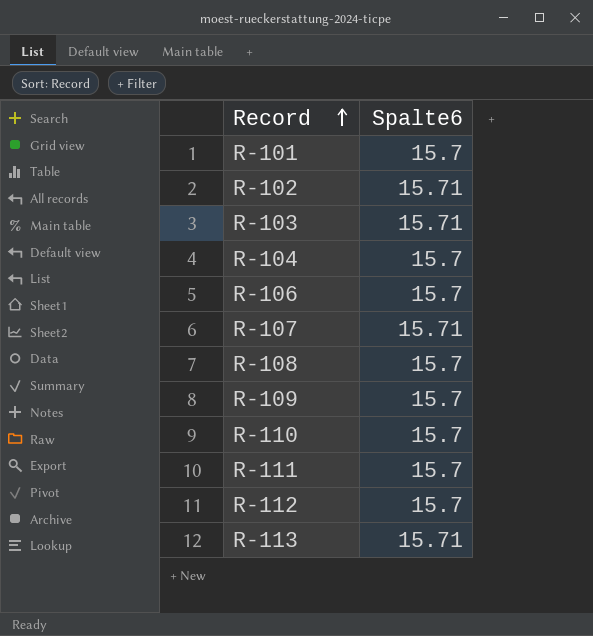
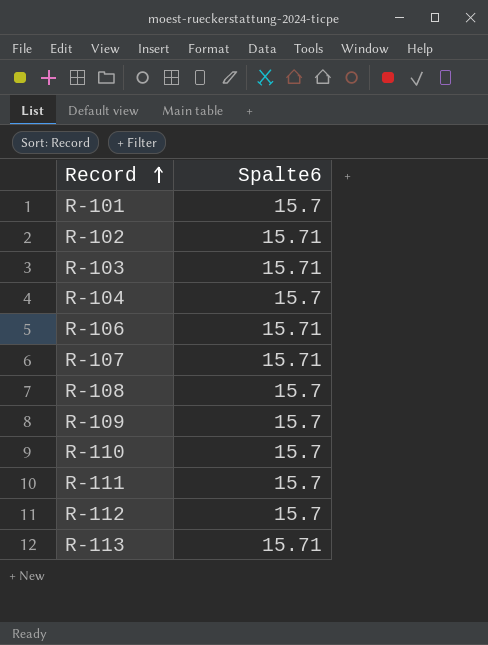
R-106 | Spalte6: 15.7 -> 15.71

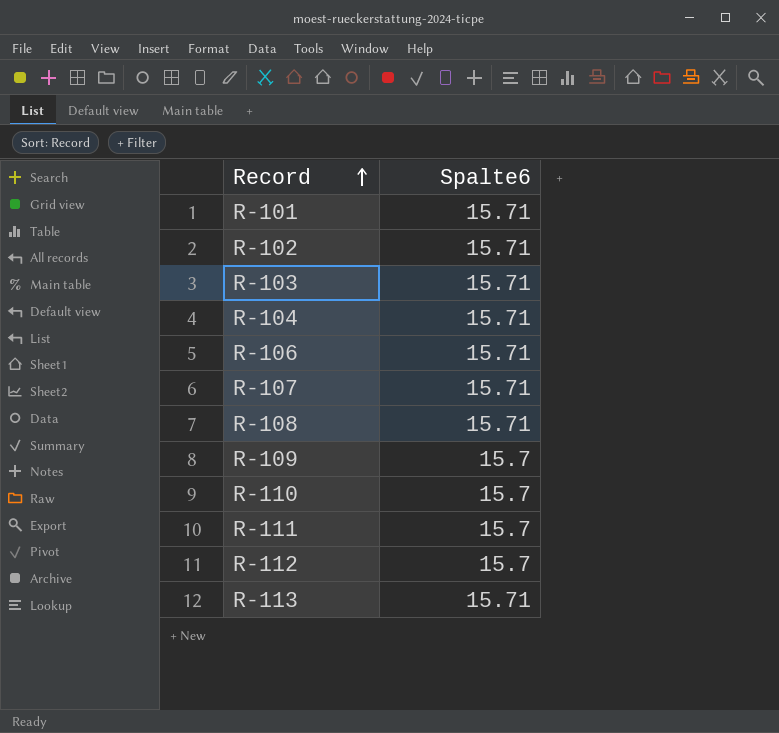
R-101 | Spalte6: 15.7 -> 15.71
R-104 | Spalte6: 15.7 -> 15.71
R-108 | Spalte6: 15.7 -> 15.71

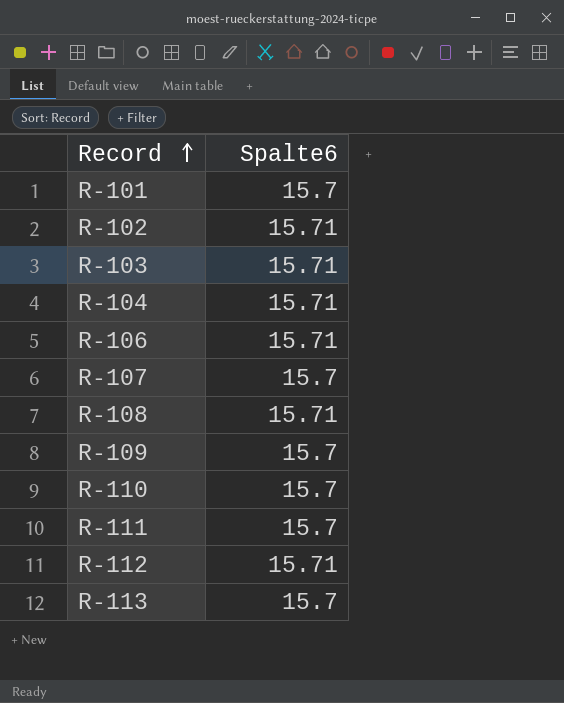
R-101 | Spalte6: 15.71 -> 15.7
R-107 | Spalte6: 15.71 -> 15.7
R-112 | Spalte6: 15.7 -> 15.71
R-113 | Spalte6: 15.71 -> 15.7

